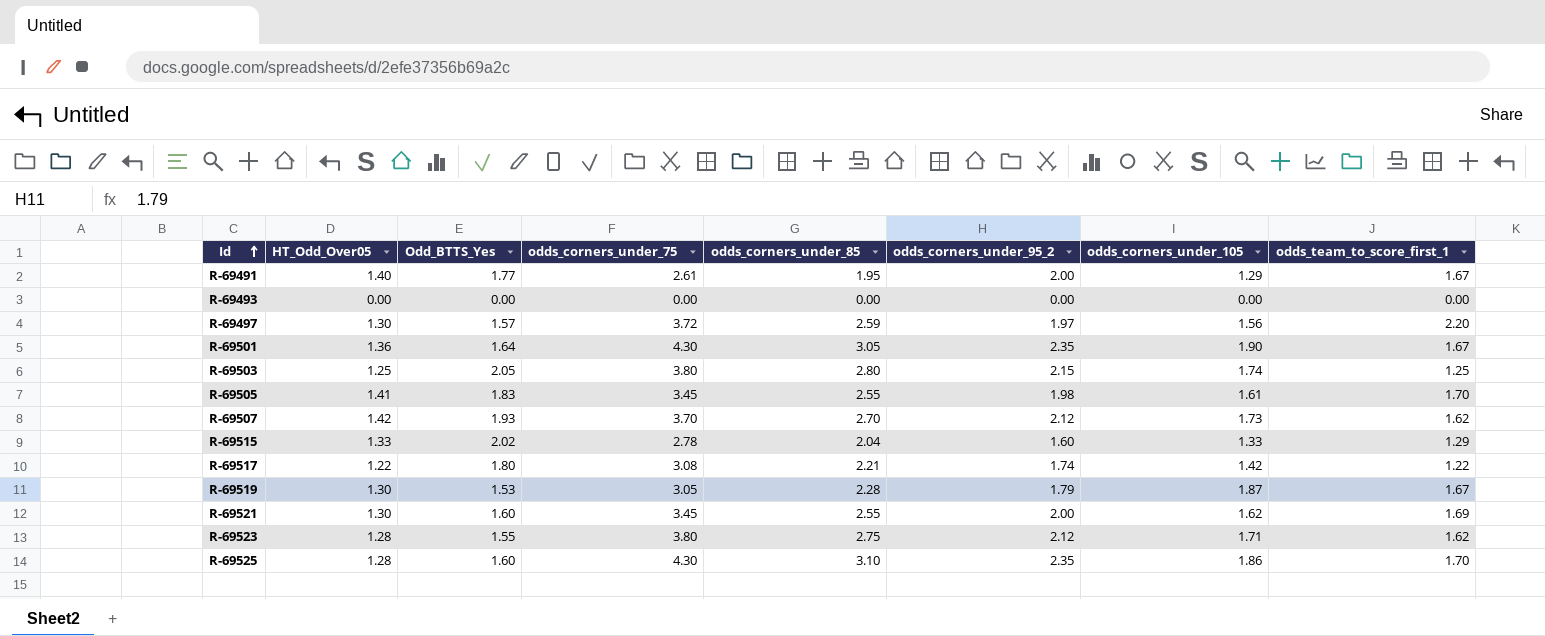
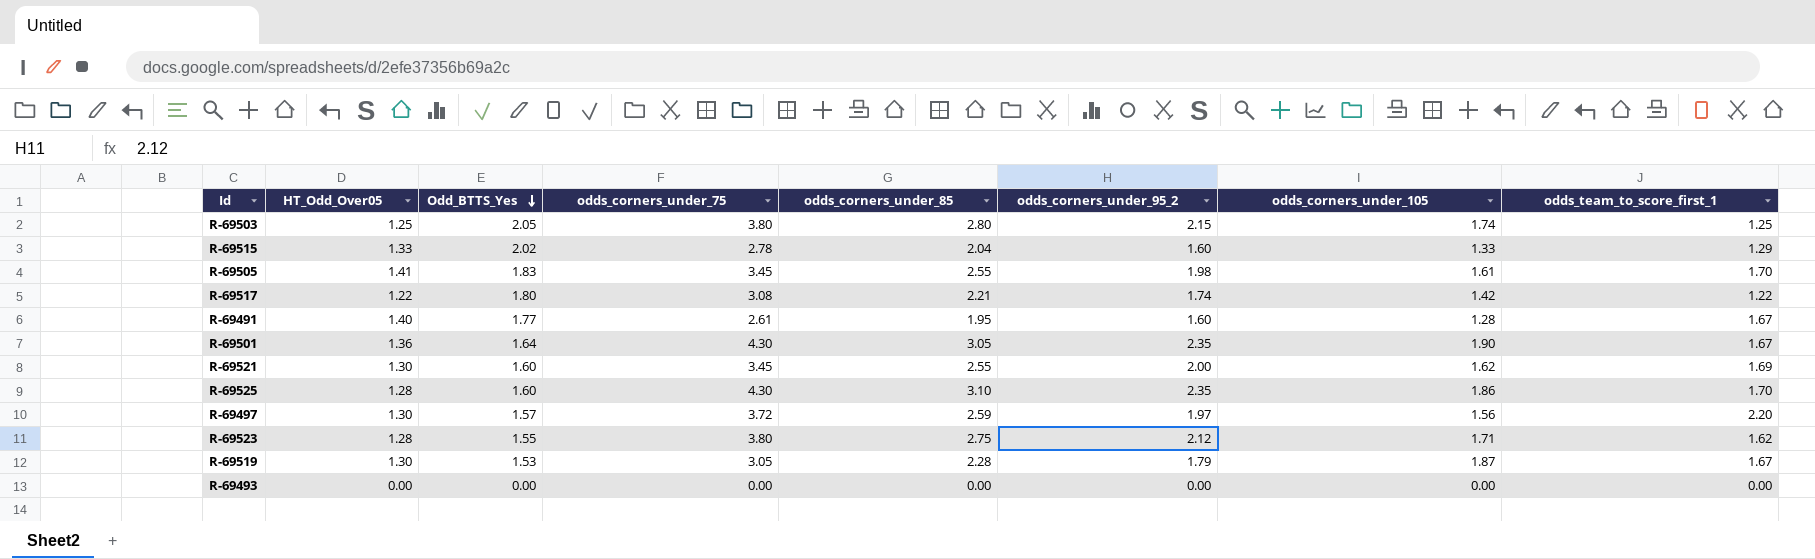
row order: Id ascending -> Odd_BTTS_Yes descending
row R-69507: 1.42 | 1.93 | 3.70 | 2.70 | 2.12 | 1.73 | 1.62 -> none
R-69491 | odds_corners_under_95_2: 2.00 -> 1.60
R-69491 | odds_corners_under_105: 1.29 -> 1.28

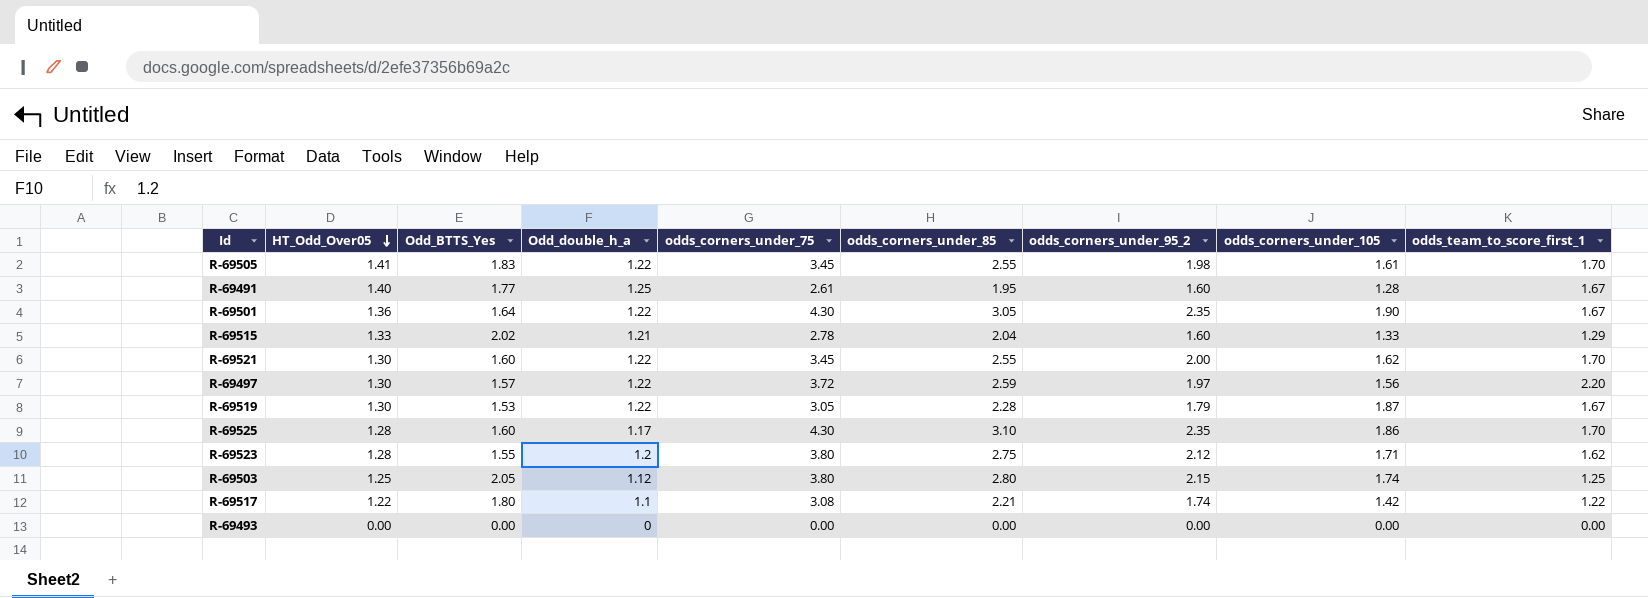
row order: Odd_BTTS_Yes descending -> HT_Odd_Over05 descending
column Odd_double_h_a | position: none -> 4
R-69521 | odds_team_to_score_first_1: 1.69 -> 1.70

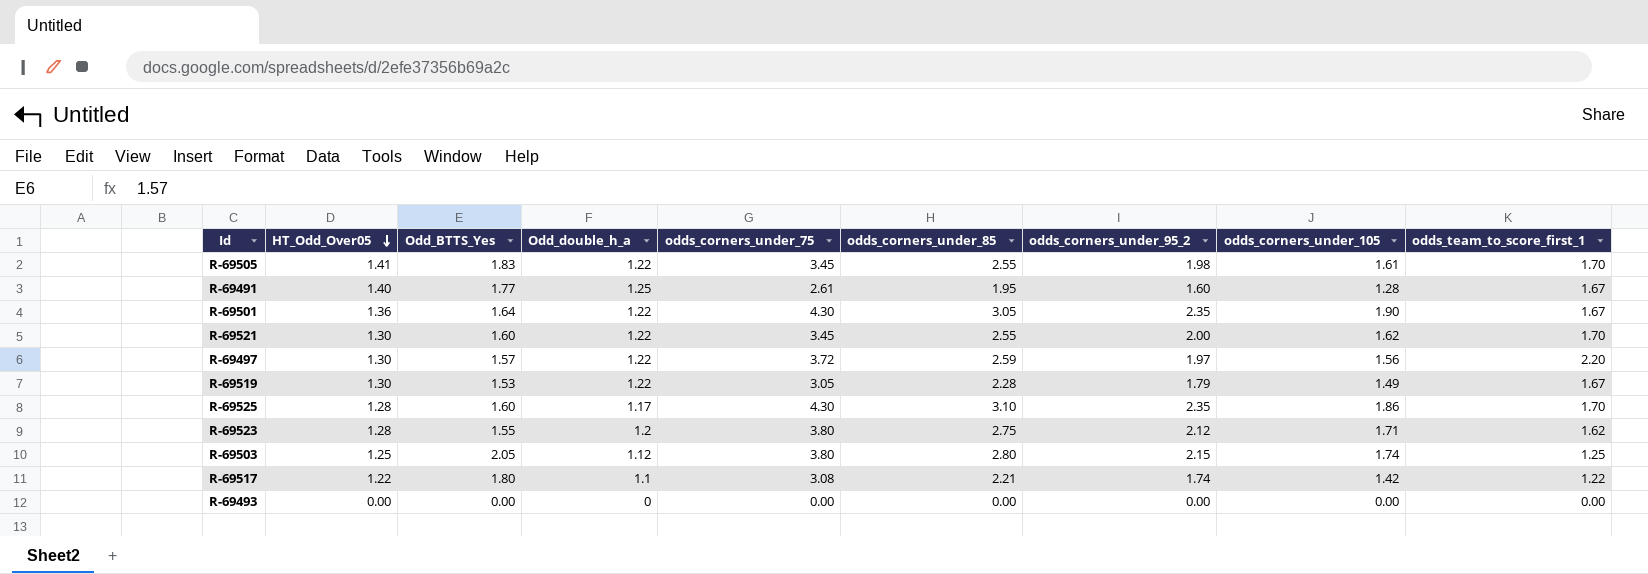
row R-69515: 1.33 | 2.02 | 1.21 | 2.78 | 2.04 | 1.60 | 1.33 | 1.29 -> none
R-69519 | odds_corners_under_105: 1.87 -> 1.49

